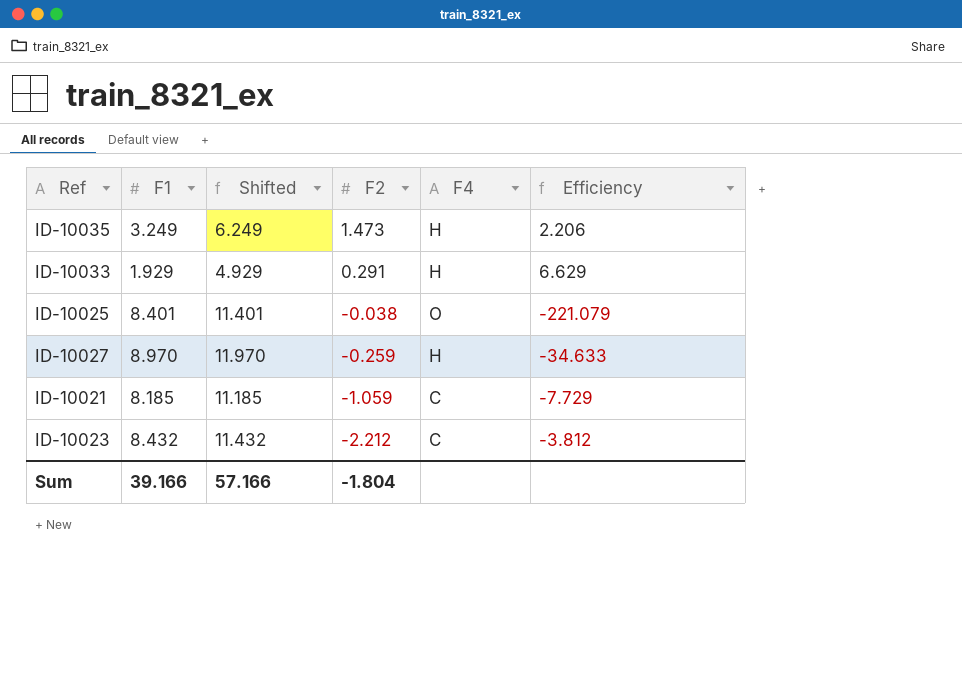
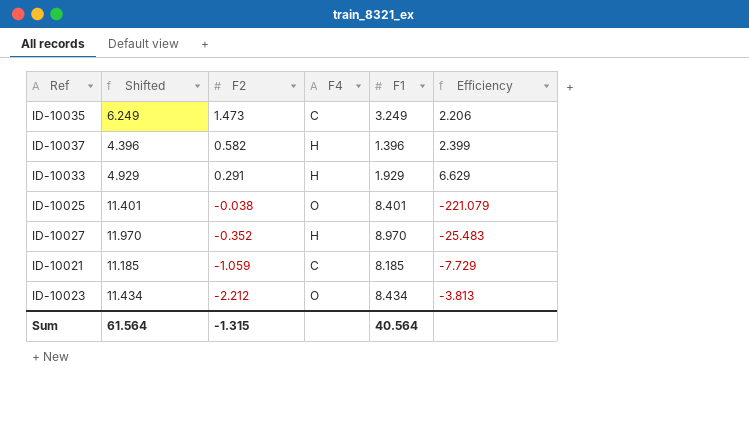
column F1 | position: 2 -> 5
ID-10035 | F4: H -> C
row ID-10037: none -> 4.396 | 0.582 | H | 1.396 | 2.399
ID-10027 | F2: -0.259 -> -0.352
ID-10027 | Efficiency: -34.633 -> -25.483
ID-10023 | Shifted: 11.432 -> 11.434
ID-10023 | F4: C -> O
ID-10023 | F1: 8.432 -> 8.434
ID-10023 | Efficiency: -3.812 -> -3.813
Sum | Shifted: 57.166 -> 61.564
Sum | F2: -1.804 -> -1.315
Sum | F1: 39.166 -> 40.564

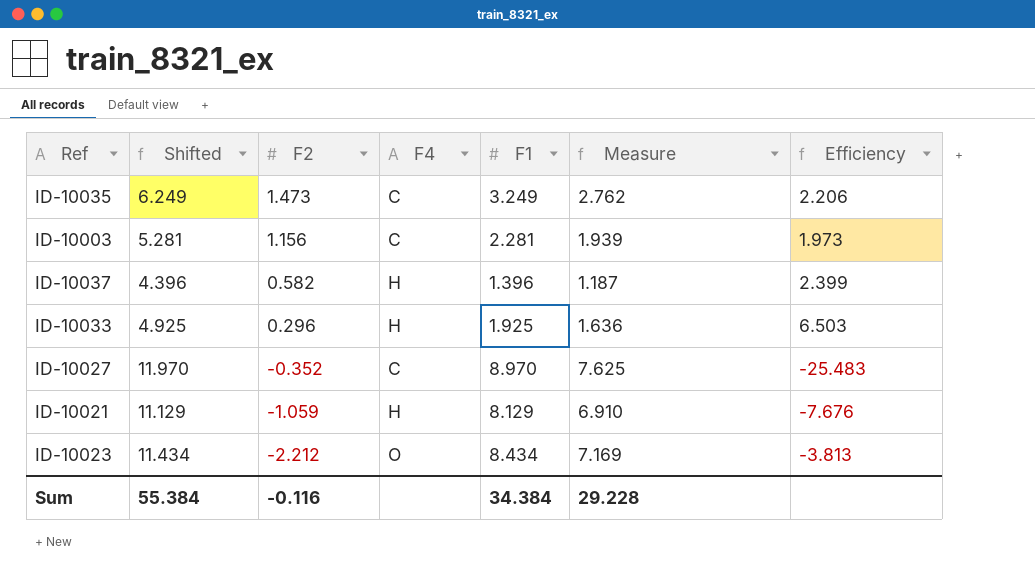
column Measure | formula: none -> [F1] * 0.85
row ID-10025: 11.401 | -0.038 | O | 8.401 | -221.079 -> none
row ID-10003: none -> 5.281 | 1.156 | C | 2.281 | 1.939 | 1.973
ID-10033 | Shifted: 4.929 -> 4.925
ID-10033 | F2: 0.291 -> 0.296
ID-10033 | F1: 1.929 -> 1.925
ID-10033 | Efficiency: 6.629 -> 6.503
ID-10027 | F4: H -> C
ID-10021 | Shifted: 11.185 -> 11.129
ID-10021 | F4: C -> H
ID-10021 | F1: 8.185 -> 8.129
ID-10021 | Efficiency: -7.729 -> -7.676
Sum | Shifted: 61.564 -> 55.384
Sum | F2: -1.315 -> -0.116
Sum | F1: 40.564 -> 34.384

